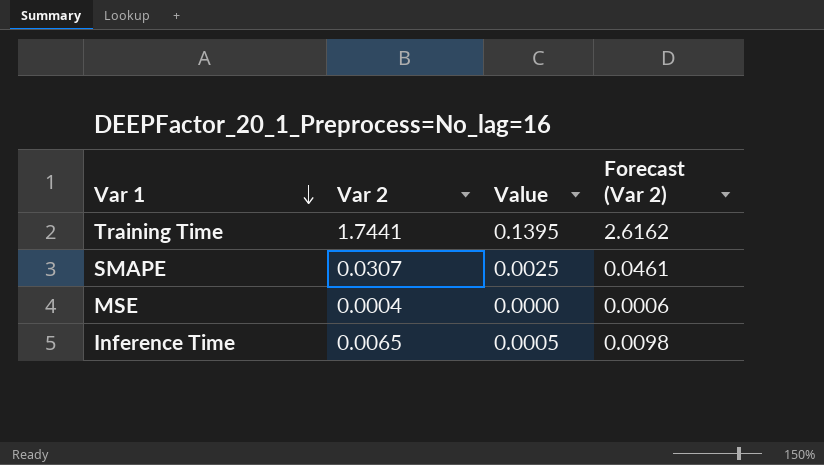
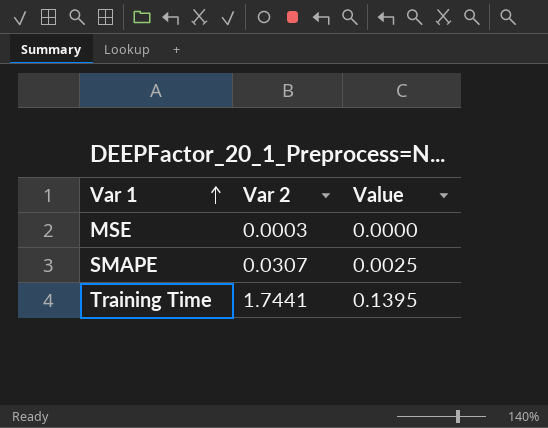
row order: Var 1 descending -> Var 1 ascending
column Forecast (Var 2) | formula: [Var 2] * 1.5 -> none
row Inference Time: 0.0065 | 0.0005 | 0.0098 -> none
MSE | Var 2: 0.0004 -> 0.0003

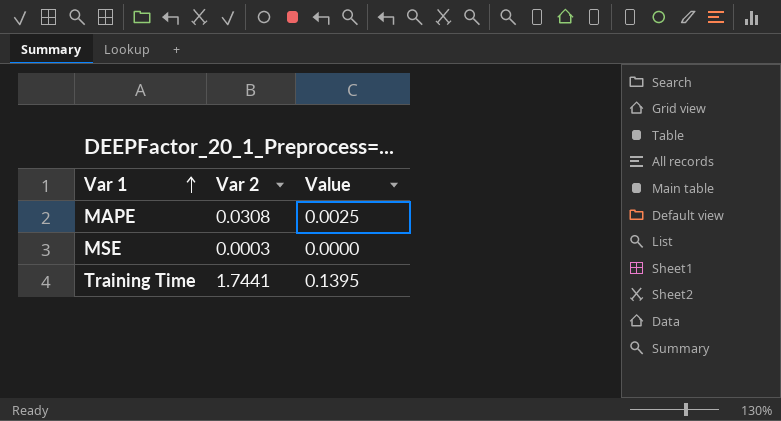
row SMAPE: 0.0307 | 0.0025 -> none
row MAPE: none -> 0.0308 | 0.0025

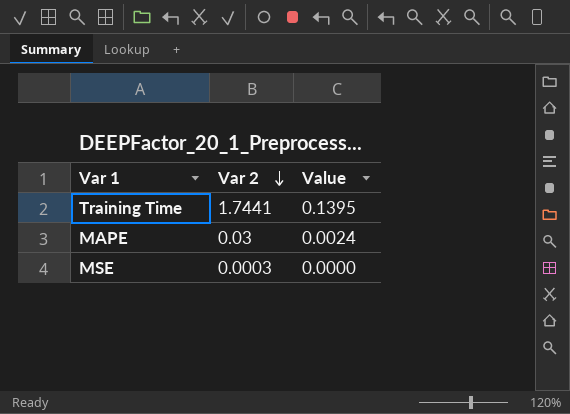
row order: Var 1 ascending -> Var 2 descending
MAPE | Var 2: 0.0308 -> 0.03
MAPE | Value: 0.0025 -> 0.0024

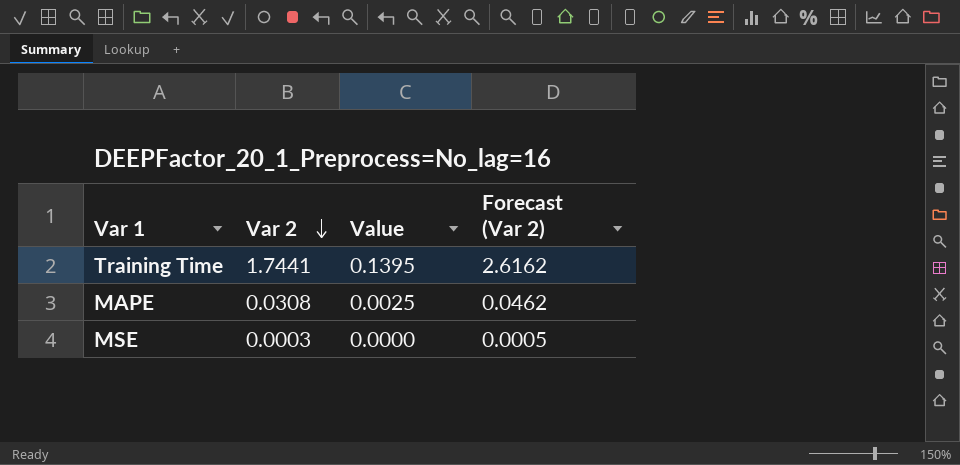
column Forecast (Var 2) | formula: none -> [Var 2] * 1.5
MAPE | Var 2: 0.03 -> 0.0308
MAPE | Value: 0.0024 -> 0.0025

